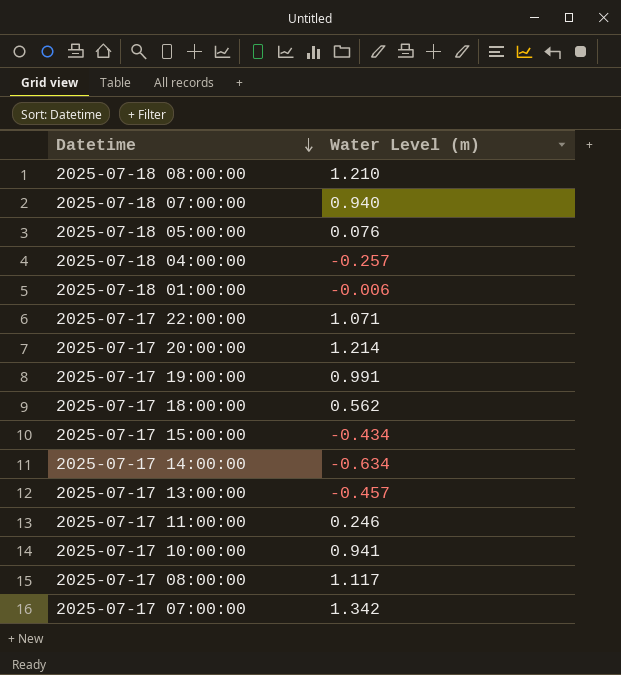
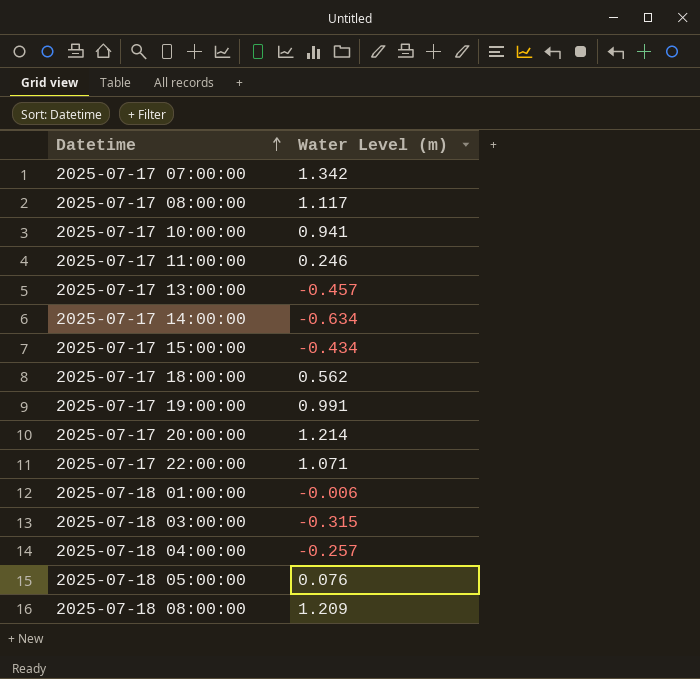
row order: Datetime descending -> Datetime ascending
row 2025-07-18 07:00:00: 0.940 -> none
row 2025-07-18 03:00:00: none -> -0.315
2025-07-18 08:00:00 | Water Level (m): 1.210 -> 1.209

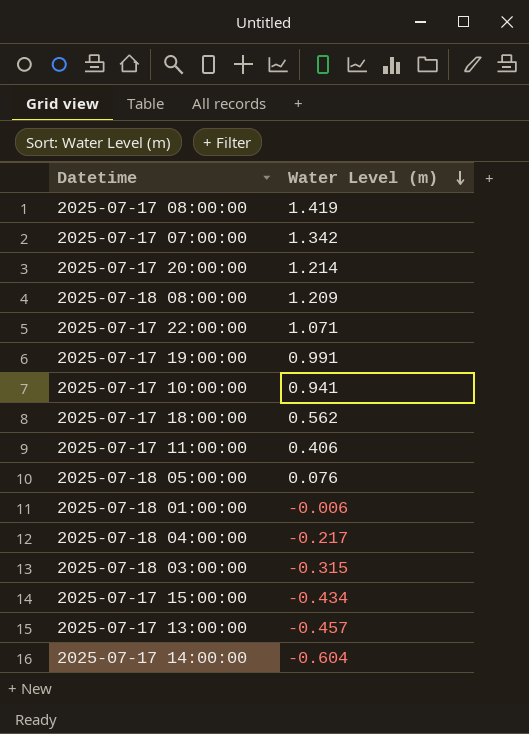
row order: Datetime ascending -> Water Level (m) descending
2025-07-17 08:00:00 | Water Level (m): 1.117 -> 1.419
2025-07-17 11:00:00 | Water Level (m): 0.246 -> 0.406
2025-07-18 04:00:00 | Water Level (m): -0.257 -> -0.217
2025-07-17 14:00:00 | Water Level (m): -0.634 -> -0.604

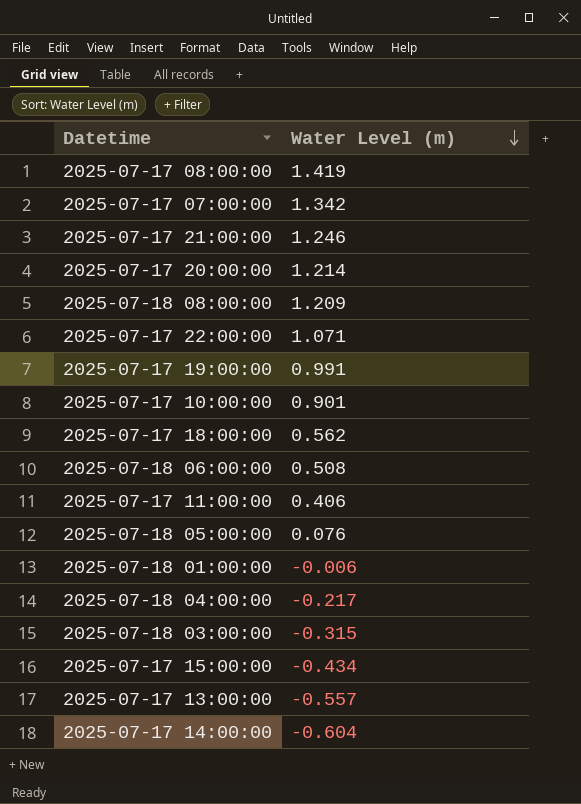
row 2025-07-17 21:00:00: none -> 1.246
2025-07-17 10:00:00 | Water Level (m): 0.941 -> 0.901
row 2025-07-18 06:00:00: none -> 0.508
2025-07-17 13:00:00 | Water Level (m): -0.457 -> -0.557

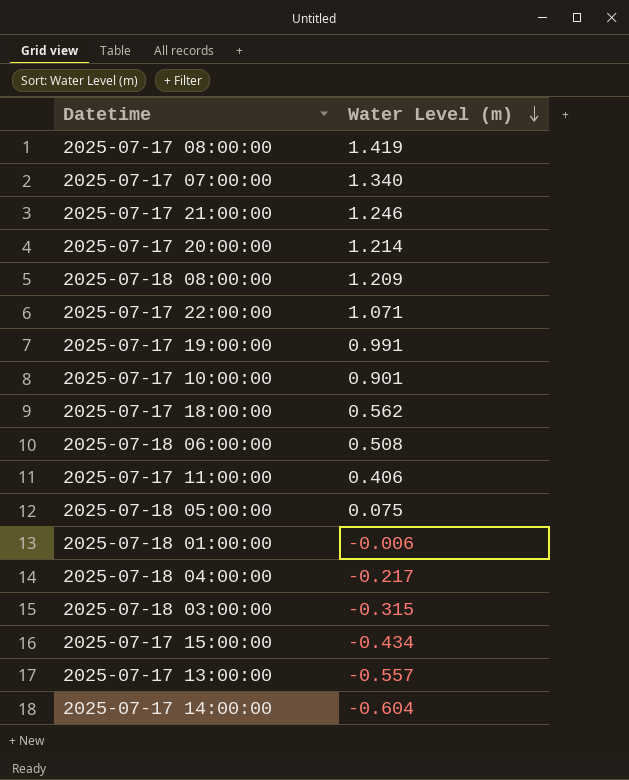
2025-07-17 07:00:00 | Water Level (m): 1.342 -> 1.340
2025-07-18 05:00:00 | Water Level (m): 0.076 -> 0.075

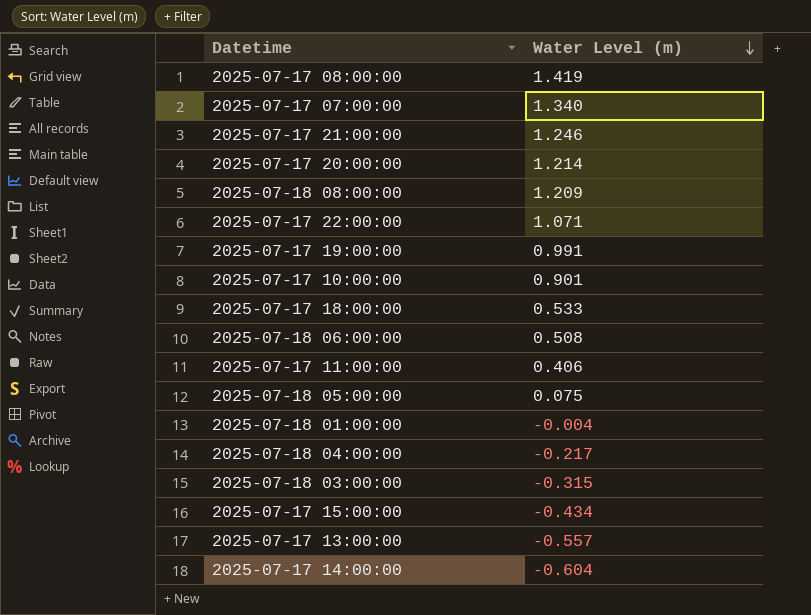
2025-07-17 18:00:00 | Water Level (m): 0.562 -> 0.533
2025-07-18 01:00:00 | Water Level (m): -0.006 -> -0.004

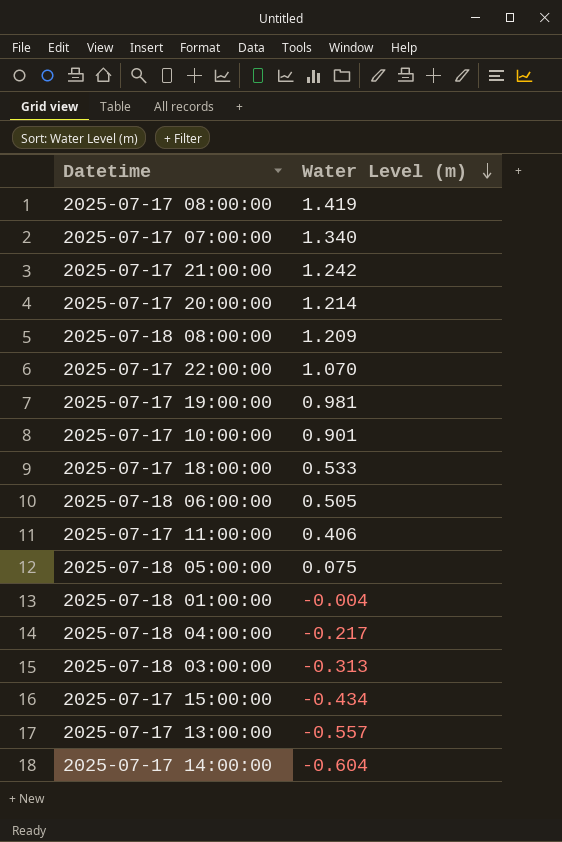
2025-07-17 21:00:00 | Water Level (m): 1.246 -> 1.242
2025-07-17 22:00:00 | Water Level (m): 1.071 -> 1.070
2025-07-17 19:00:00 | Water Level (m): 0.991 -> 0.981
2025-07-18 06:00:00 | Water Level (m): 0.508 -> 0.505
2025-07-18 03:00:00 | Water Level (m): -0.315 -> -0.313

